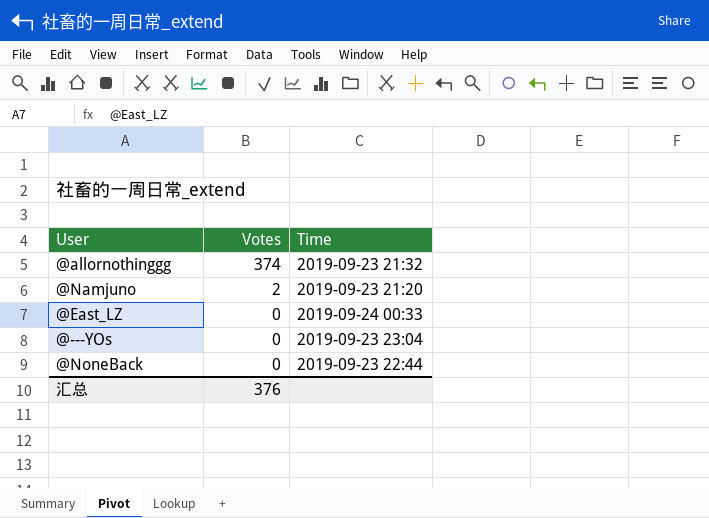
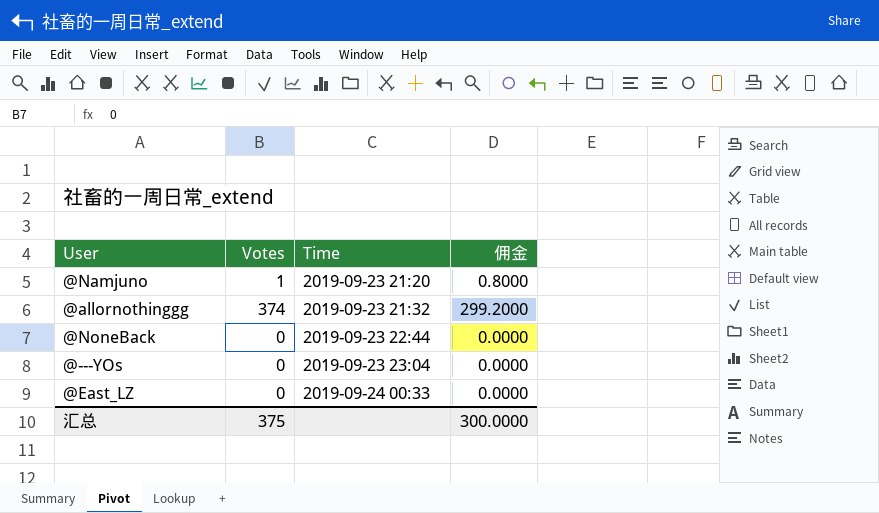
row order: Votes descending -> Time ascending
column 佣金 | formula: none -> [Votes] * 0.8
@Namjuno | Votes: 2 -> 1
汇总 | Votes: 376 -> 375

